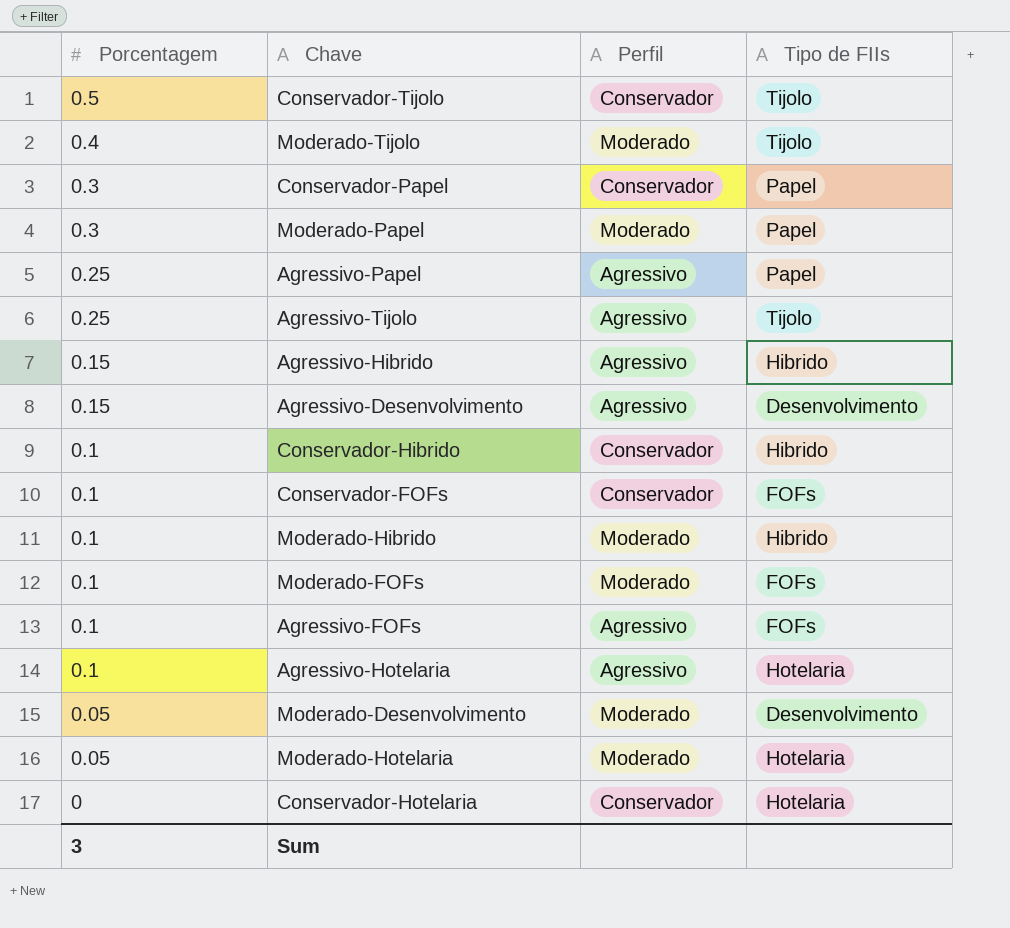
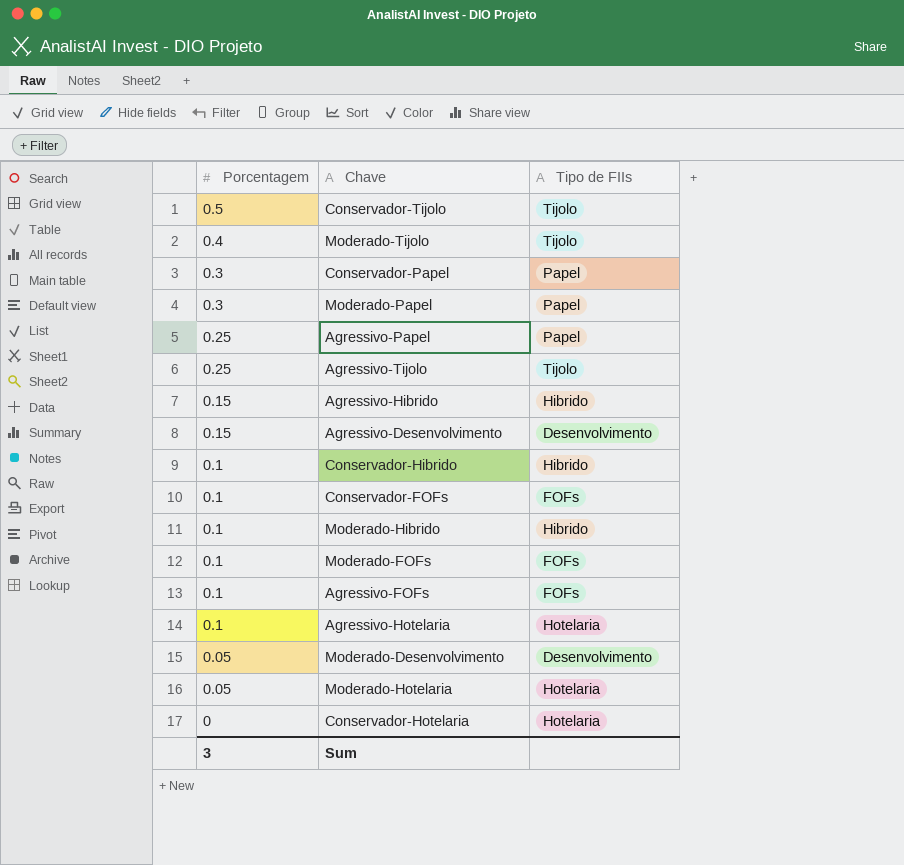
column Perfil | position: 3 -> none

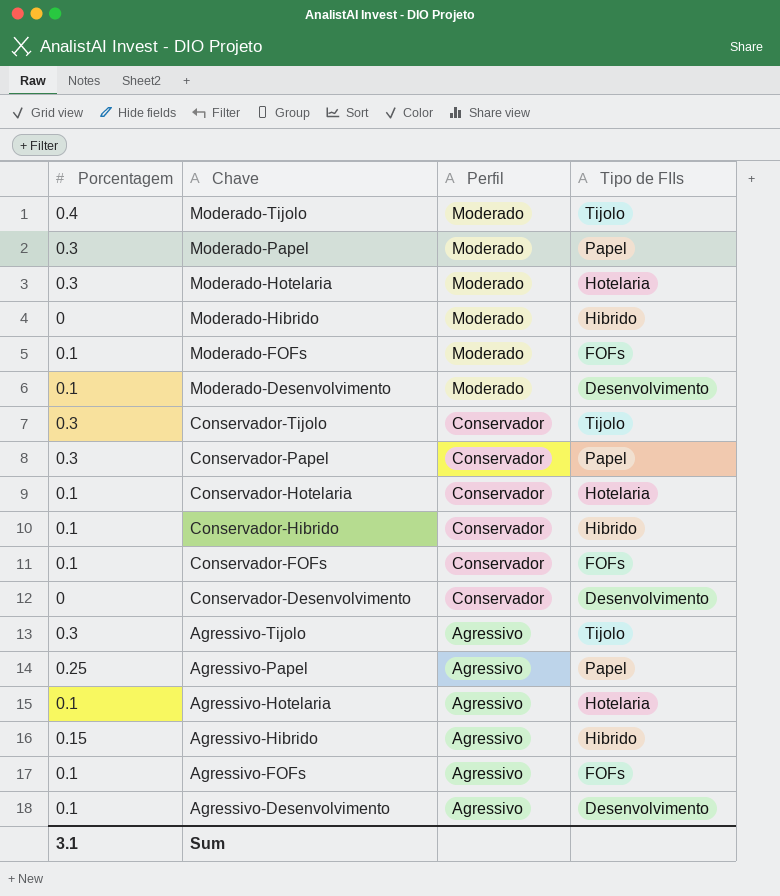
row order: Porcentagem descending -> Chave descending
column Perfil | position: none -> 3
Moderado-Hotelaria | Porcentagem: 0.05 -> 0.3
Moderado-Hibrido | Porcentagem: 0.1 -> 0
Moderado-Desenvolvimento | Porcentagem: 0.05 -> 0.1
Conservador-Tijolo | Porcentagem: 0.5 -> 0.3
Conservador-Hotelaria | Porcentagem: 0 -> 0.1
row Conservador-Desenvolvimento: none -> 0 | Conservador | Desenvolvimento
Agressivo-Tijolo | Porcentagem: 0.25 -> 0.3
Agressivo-Desenvolvimento | Porcentagem: 0.15 -> 0.1
Sum | Porcentagem: 3 -> 3.1

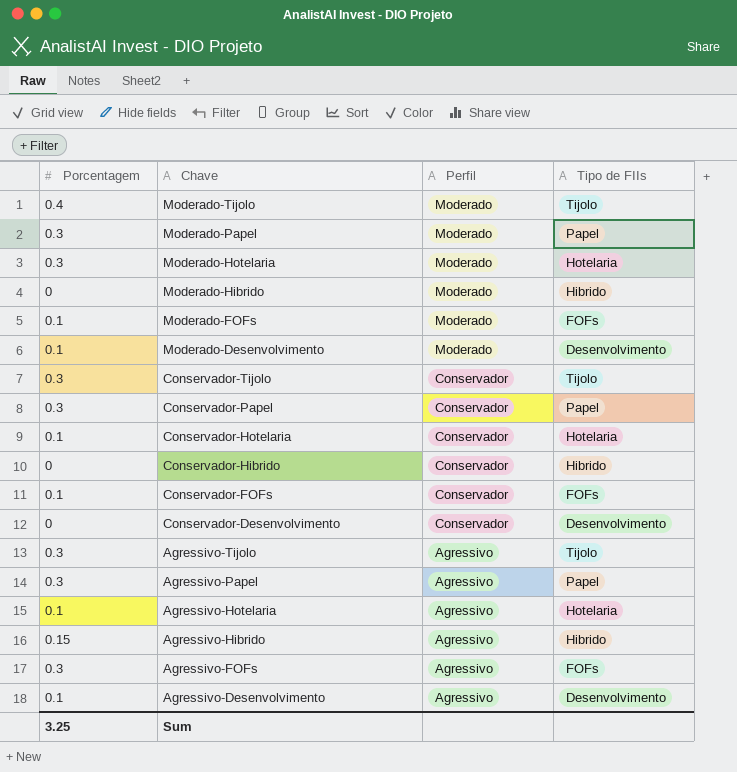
Conservador-Hibrido | Porcentagem: 0.1 -> 0
Agressivo-Papel | Porcentagem: 0.25 -> 0.3
Agressivo-FOFs | Porcentagem: 0.1 -> 0.3
Sum | Porcentagem: 3.1 -> 3.25

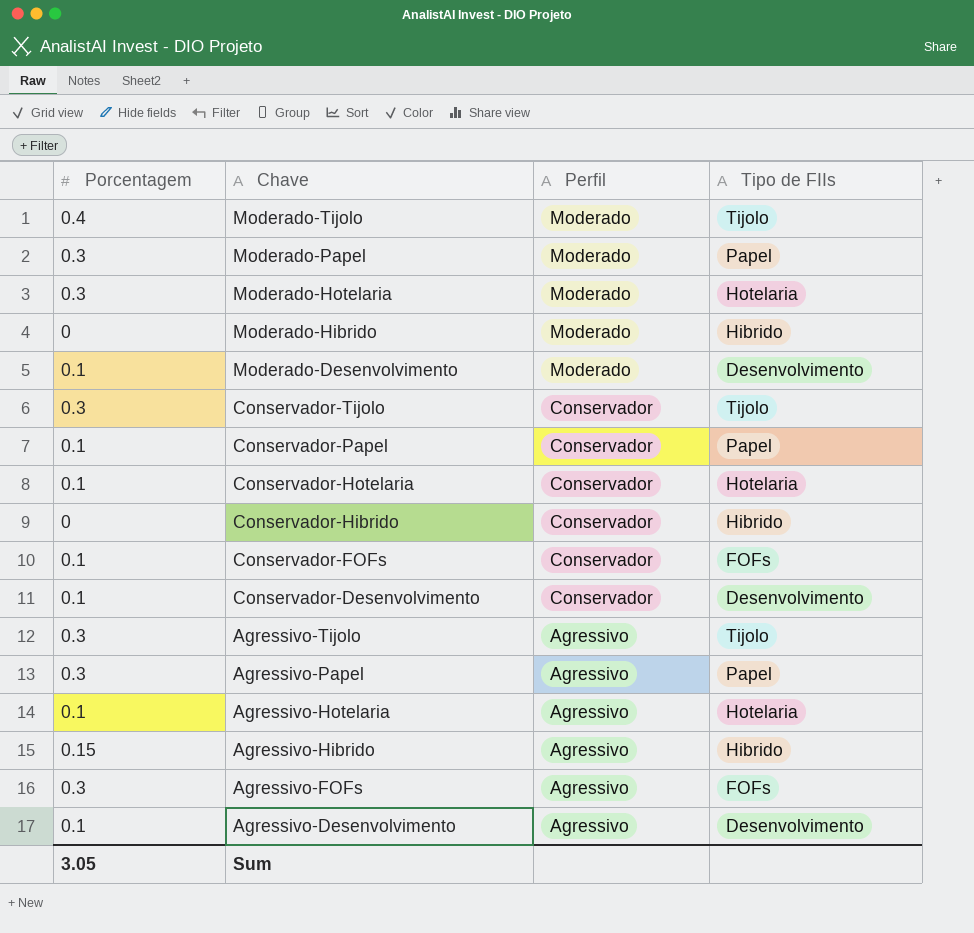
row Moderado-FOFs: 0.1 | Moderado | FOFs -> none
Conservador-Papel | Porcentagem: 0.3 -> 0.1
Conservador-Desenvolvimento | Porcentagem: 0 -> 0.1
Sum | Porcentagem: 3.25 -> 3.05

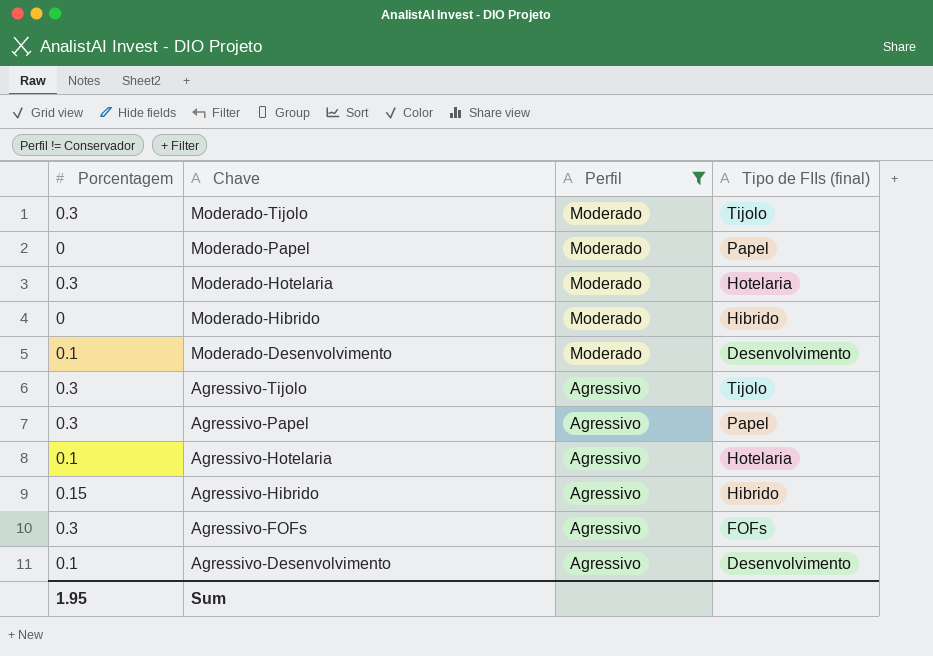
filter: none -> Perfil != Conservador
column name: Tipo de FIIs -> Tipo de FIIs (final)
Moderado-Tijolo | Porcentagem: 0.4 -> 0.3
Moderado-Papel | Porcentagem: 0.3 -> 0
Sum | Porcentagem: 3.05 -> 1.95

